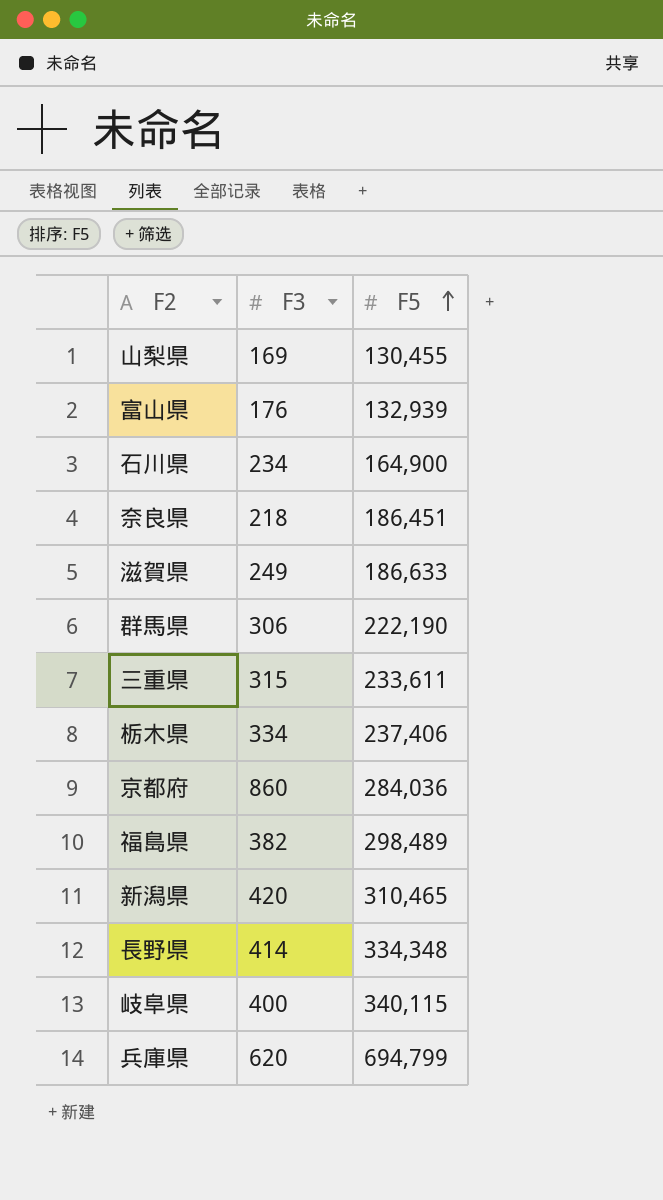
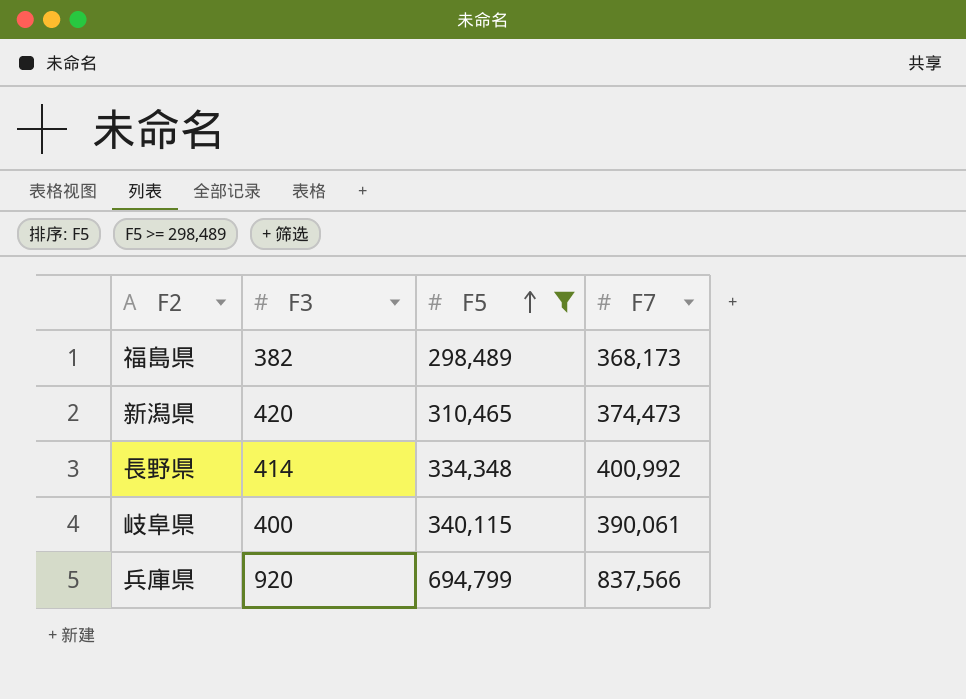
filter: none -> F5 >= 298,489
column F7 | position: none -> 4
兵庫県 | F3: 620 -> 920

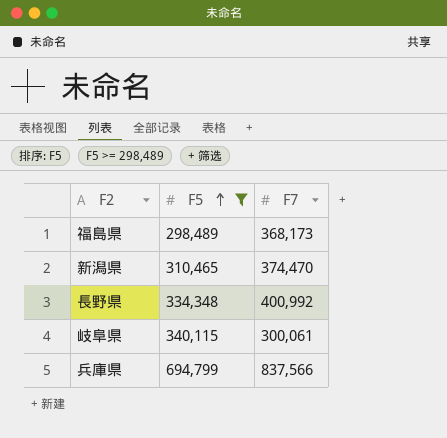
column F3 | position: 2 -> none
新潟県 | F7: 374,473 -> 374,470
岐阜県 | F7: 390,061 -> 300,061

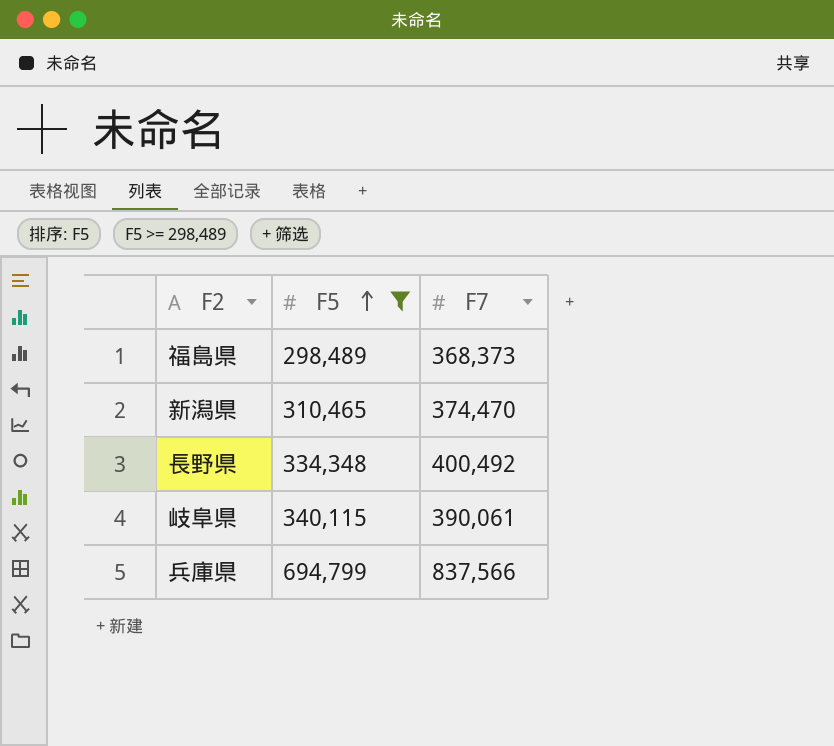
福島県 | F7: 368,173 -> 368,373
長野県 | F7: 400,992 -> 400,492
岐阜県 | F7: 300,061 -> 390,061

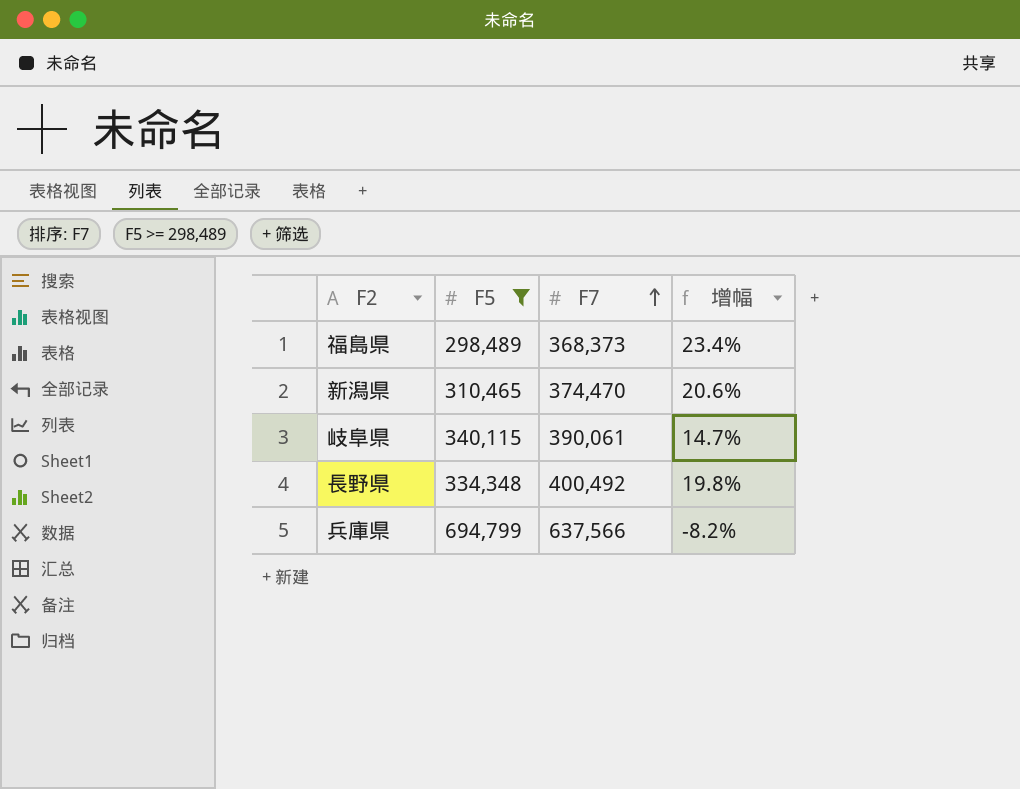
row order: F5 ascending -> F7 ascending
column 增幅 | formula: none -> ([F7] - [F5]) / [F5]
兵庫県 | F7: 837,566 -> 637,566

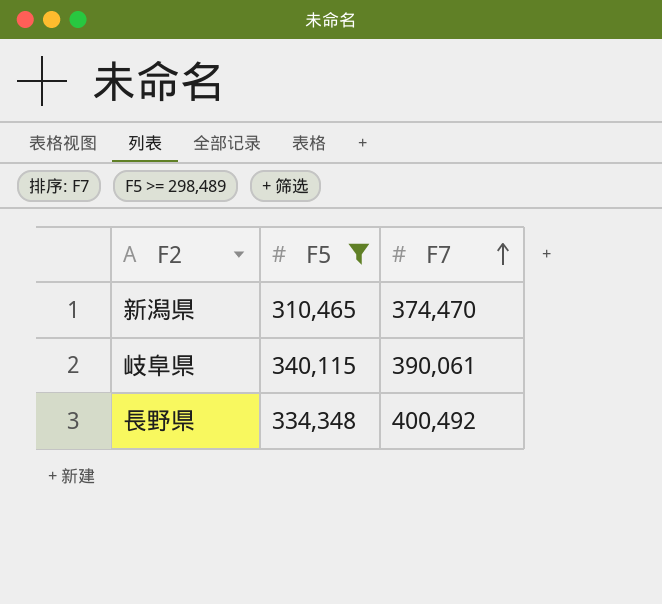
column 增幅 | formula: ([F7] - [F5]) / [F5] -> none
row 福島県: 298,489 | 368,373 | 23.4% -> none
row 兵庫県: 694,799 | 637,566 | -8.2% -> none

